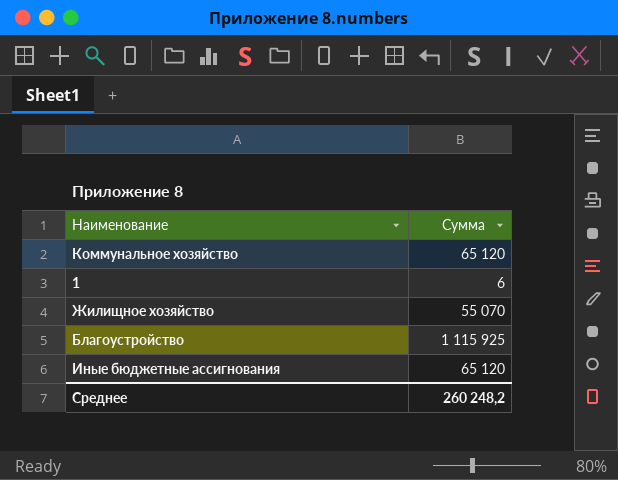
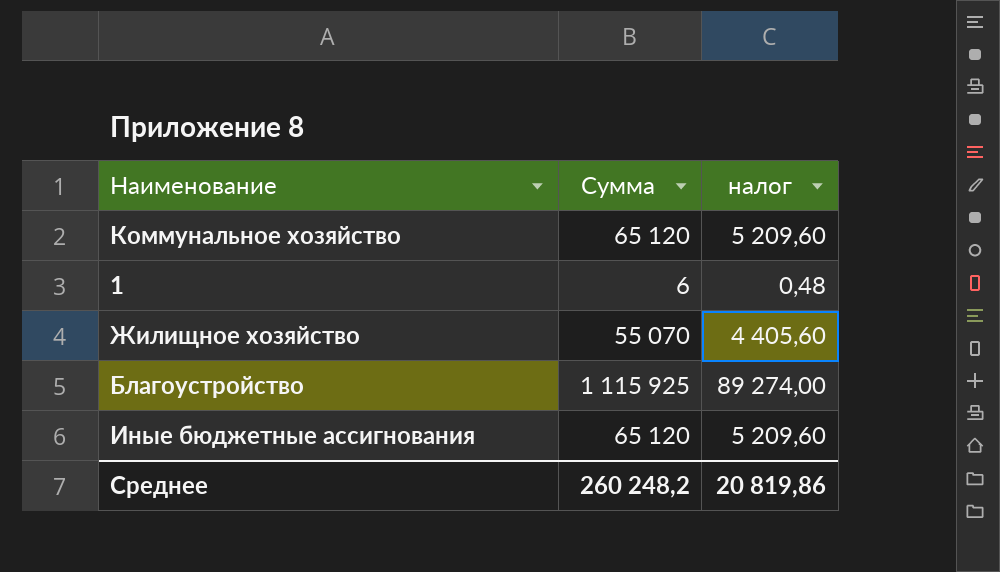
column налог | formula: none -> [Сумма] * 0,08

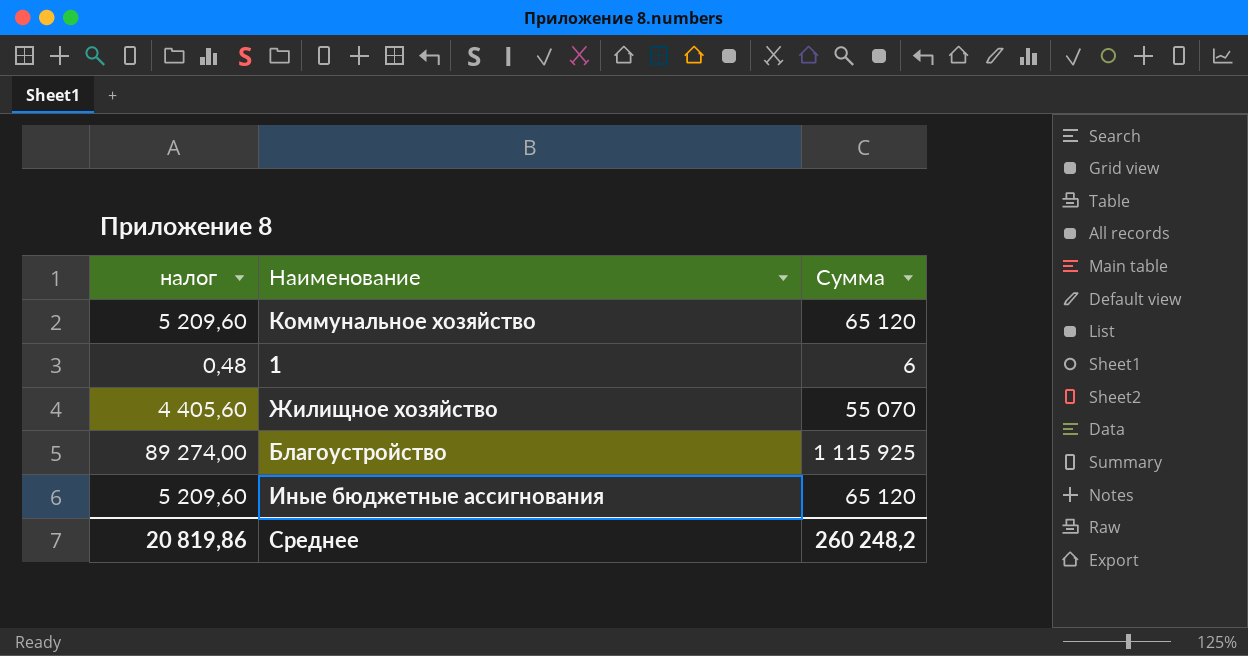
column налог | position: 3 -> 1

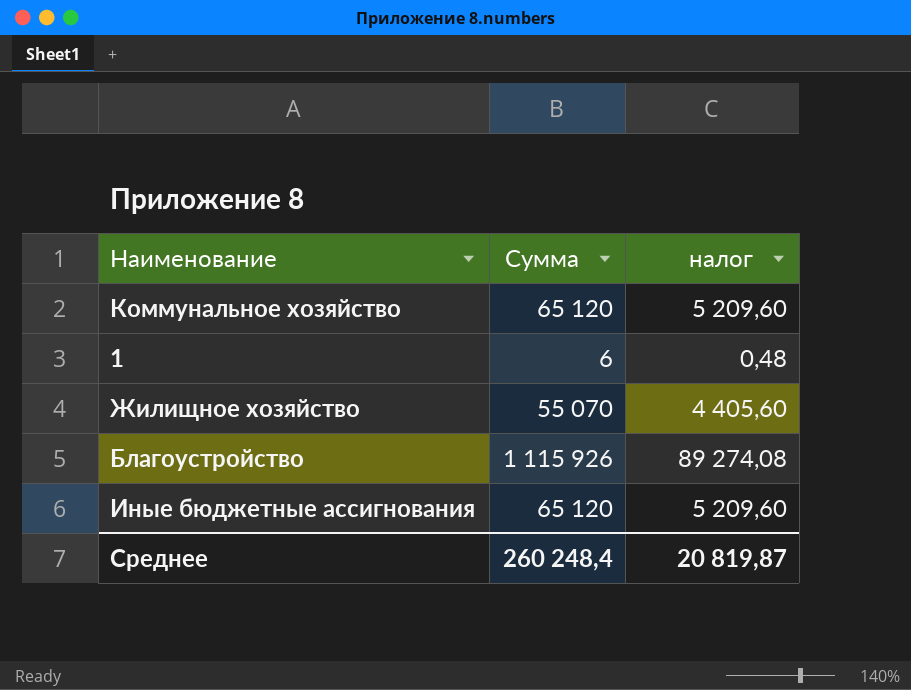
column налог | position: 1 -> 3
Благоустройство | Сумма: 1 115 925 -> 1 115 926
Благоустройство | налог: 89 274,00 -> 89 274,08
Среднее | Сумма: 260 248,2 -> 260 248,4
Среднее | налог: 20 819,86 -> 20 819,87

